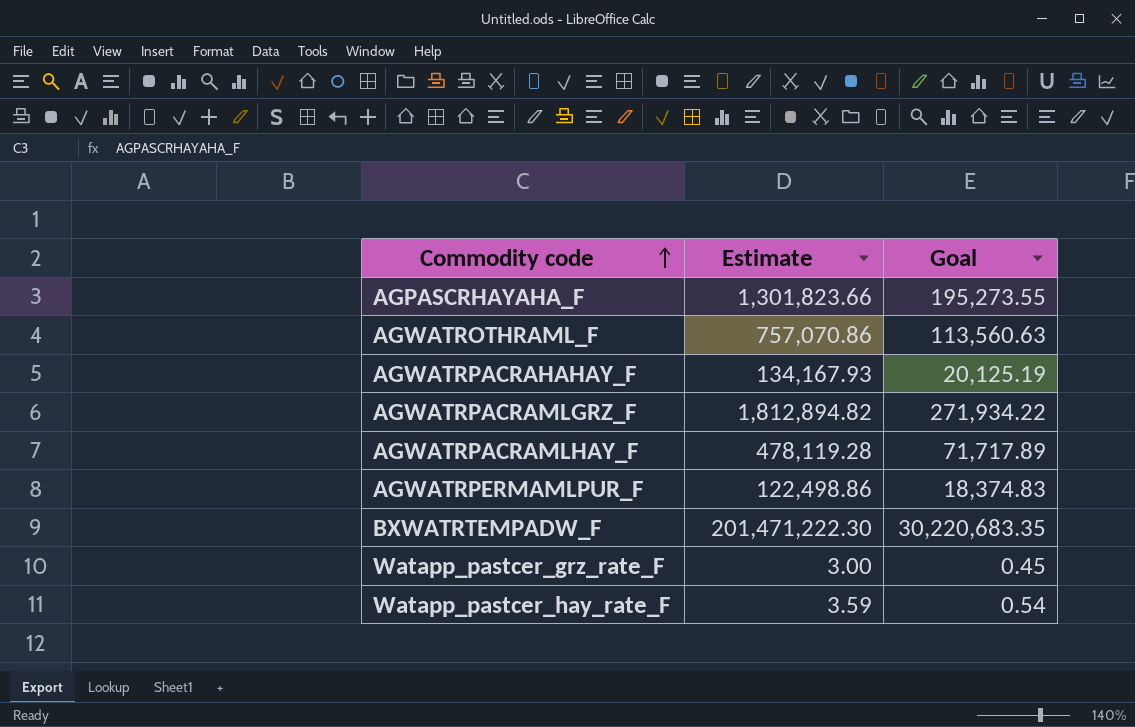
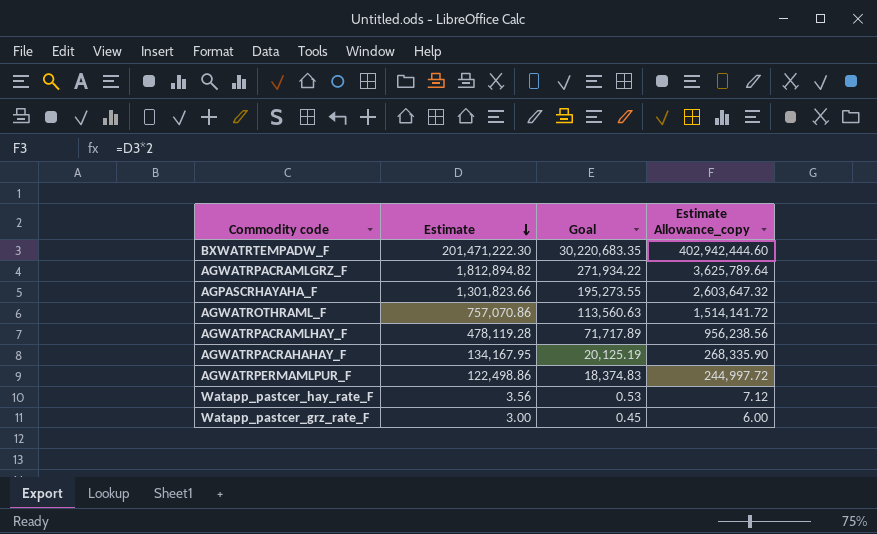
row order: Commodity code ascending -> Estimate descending
column Estimate Allowance_copy | formula: none -> [Estimate] * 2
AGWATRPACRAHAHAY_F | Estimate: 134,167.93 -> 134,167.95
Watapp_pastcer_hay_rate_F | Estimate: 3.59 -> 3.56
Watapp_pastcer_hay_rate_F | Goal: 0.54 -> 0.53

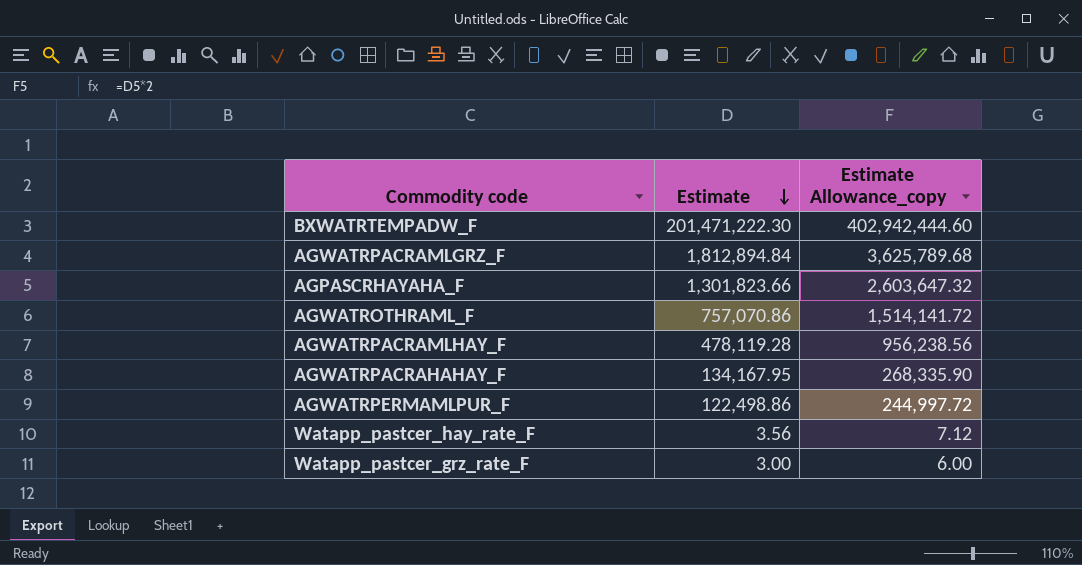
column Goal | formula: [Estimate] * 0.15 -> none
AGWATRPACRAMLGRZ_F | Estimate: 1,812,894.82 -> 1,812,894.84
AGWATRPACRAMLGRZ_F | Estimate Allowance_copy: 3,625,789.64 -> 3,625,789.68

